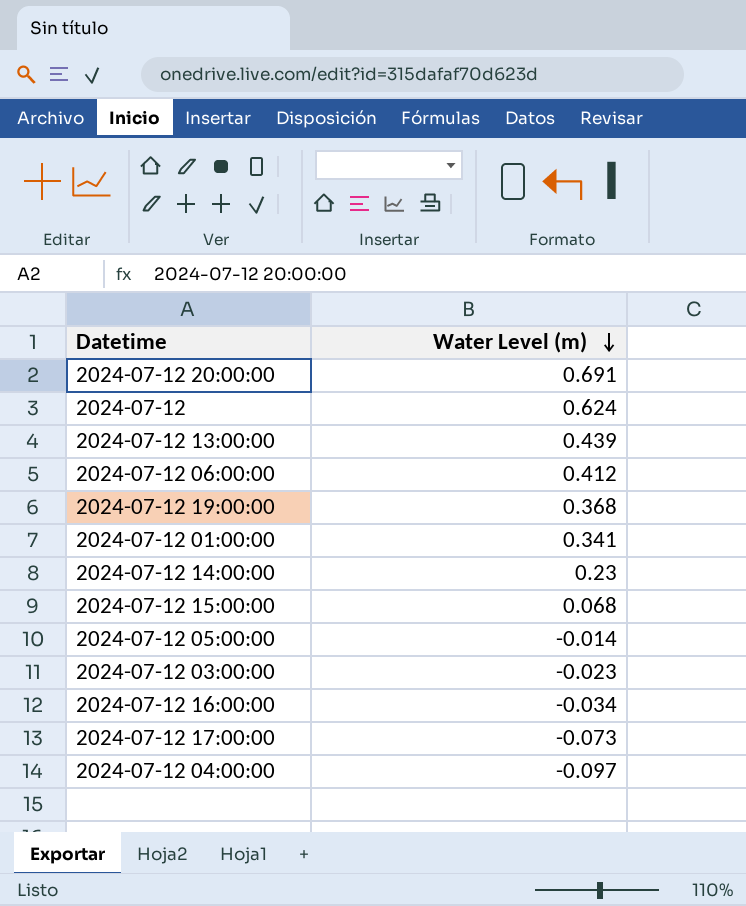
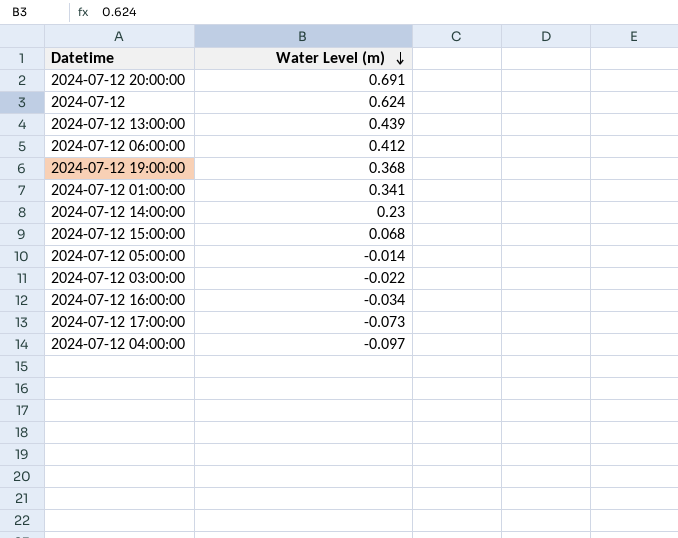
2024-07-12 03:00:00 | Water Level (m): -0.023 -> -0.022

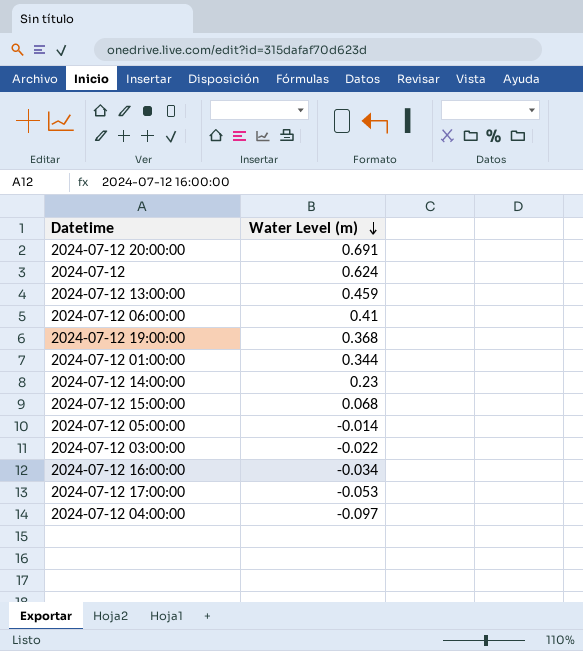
2024-07-12 13:00:00 | Water Level (m): 0.439 -> 0.459
2024-07-12 06:00:00 | Water Level (m): 0.412 -> 0.41
2024-07-12 01:00:00 | Water Level (m): 0.341 -> 0.344
2024-07-12 17:00:00 | Water Level (m): -0.073 -> -0.053

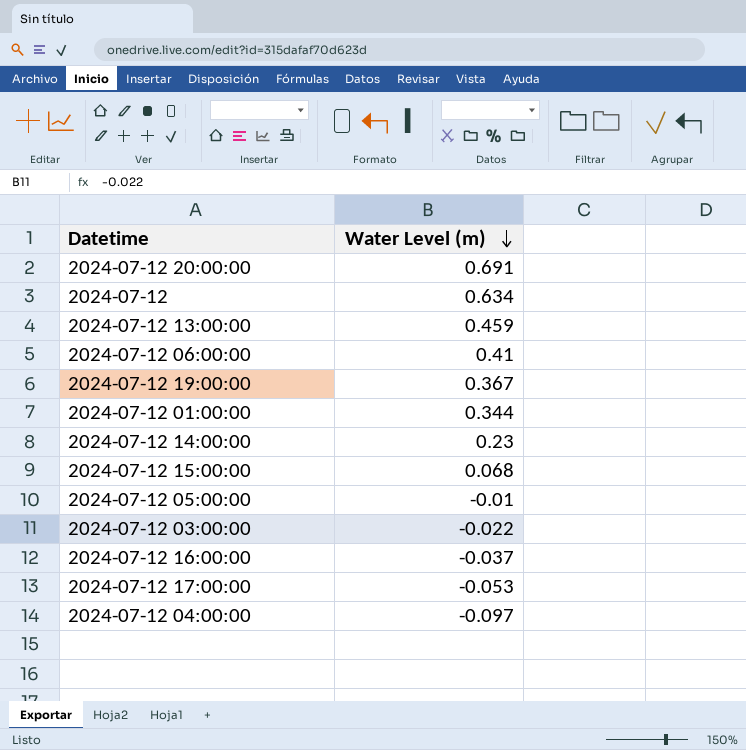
2024-07-12 | Water Level (m): 0.624 -> 0.634
2024-07-12 19:00:00 | Water Level (m): 0.368 -> 0.367
2024-07-12 05:00:00 | Water Level (m): -0.014 -> -0.01
2024-07-12 16:00:00 | Water Level (m): -0.034 -> -0.037

